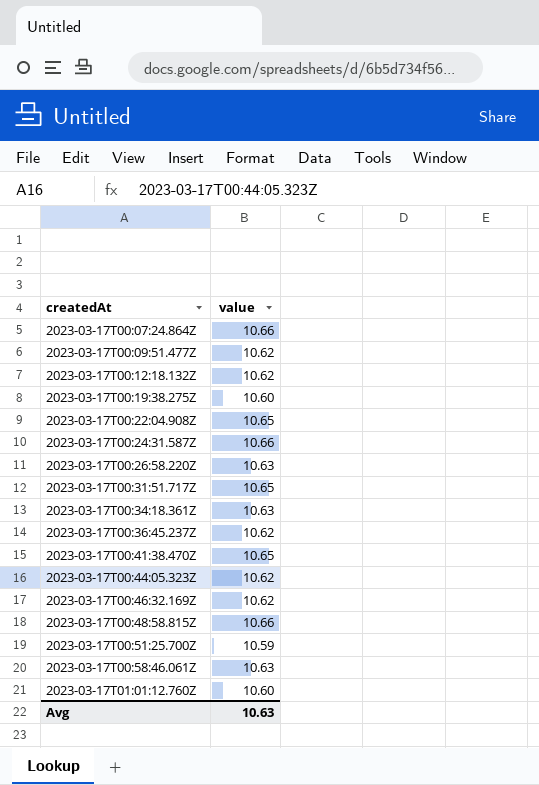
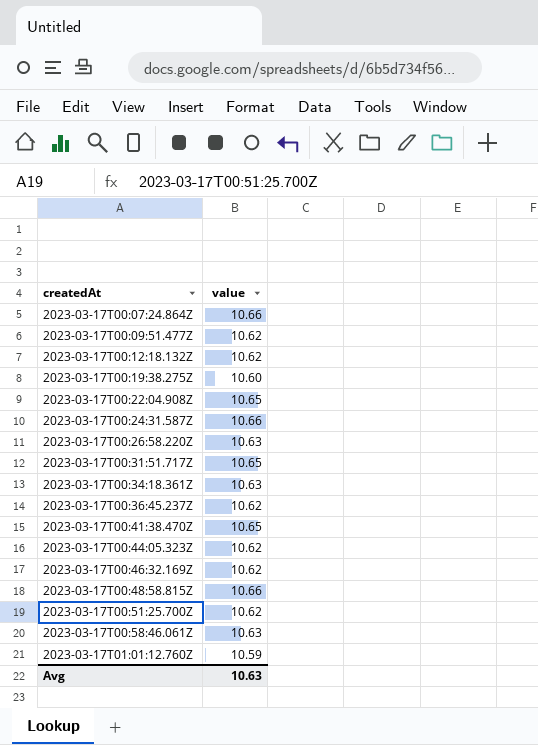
2023-03-17T00:51:25.700Z | value: 10.59 -> 10.62
2023-03-17T01:01:12.760Z | value: 10.60 -> 10.59

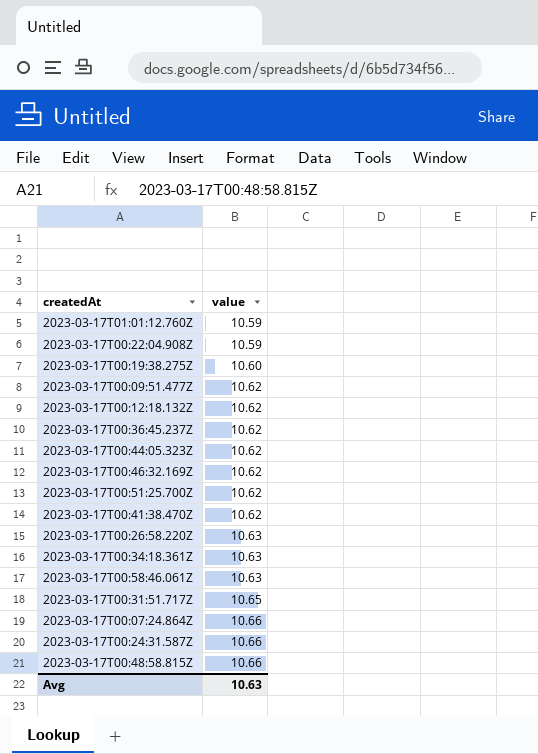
row order: createdAt ascending -> value ascending
2023-03-17T00:22:04.908Z | value: 10.65 -> 10.59
2023-03-17T00:41:38.470Z | value: 10.65 -> 10.62

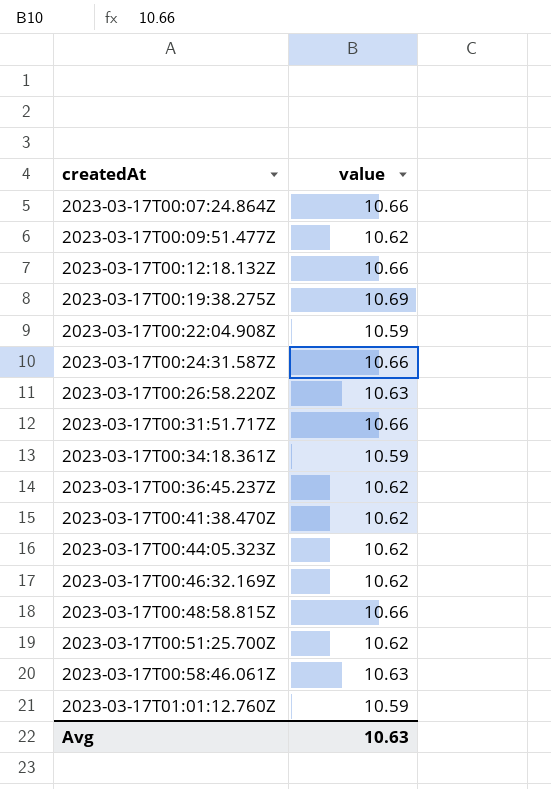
row order: value ascending -> createdAt ascending
2023-03-17T00:12:18.132Z | value: 10.62 -> 10.66
2023-03-17T00:19:38.275Z | value: 10.60 -> 10.69
2023-03-17T00:31:51.717Z | value: 10.65 -> 10.66
2023-03-17T00:34:18.361Z | value: 10.63 -> 10.59

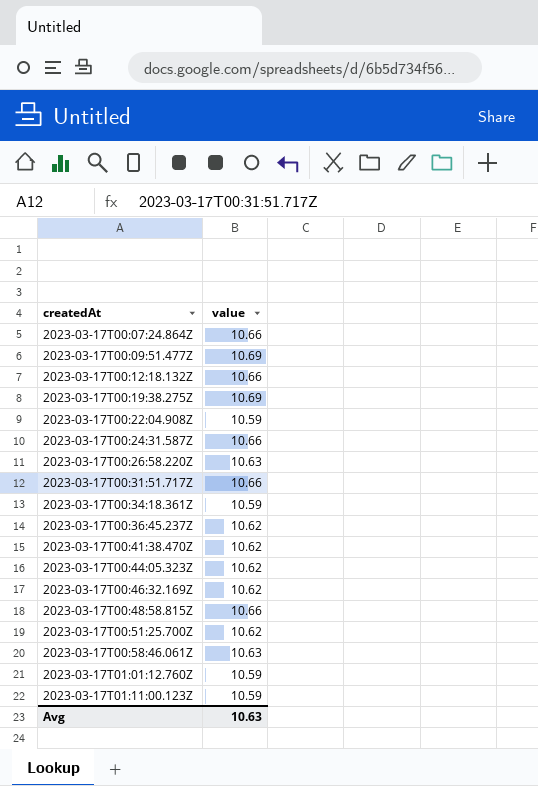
2023-03-17T00:09:51.477Z | value: 10.62 -> 10.69
row 2023-03-17T01:11:00.123Z: none -> 10.59

